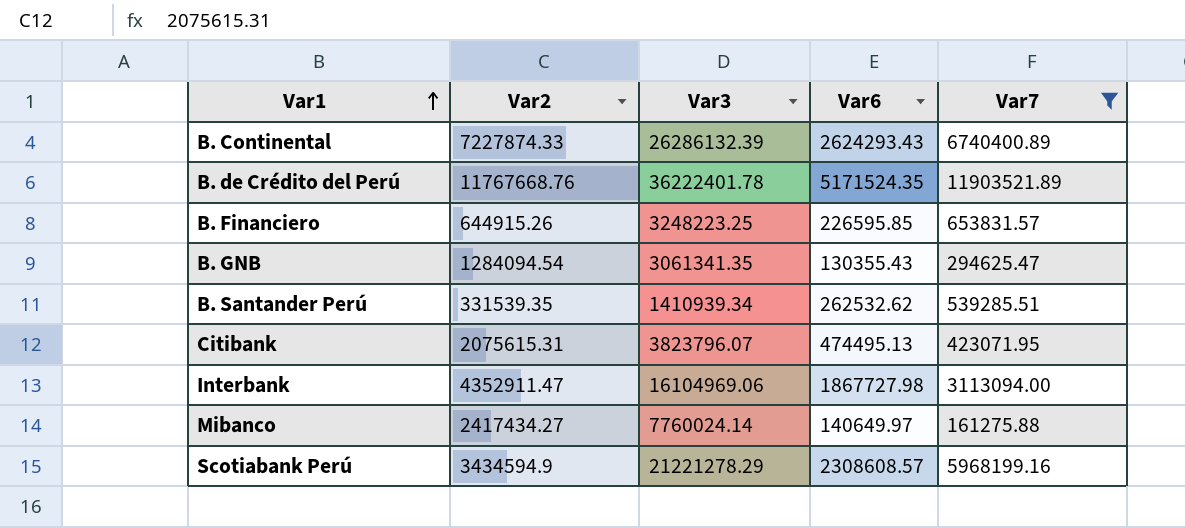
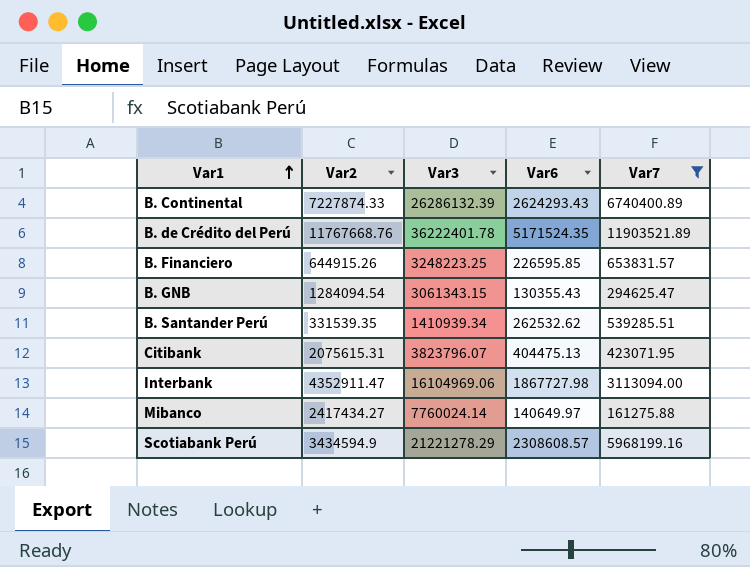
B. GNB | Var3: 3061341.35 -> 3061343.15
Citibank | Var6: 474495.13 -> 404475.13

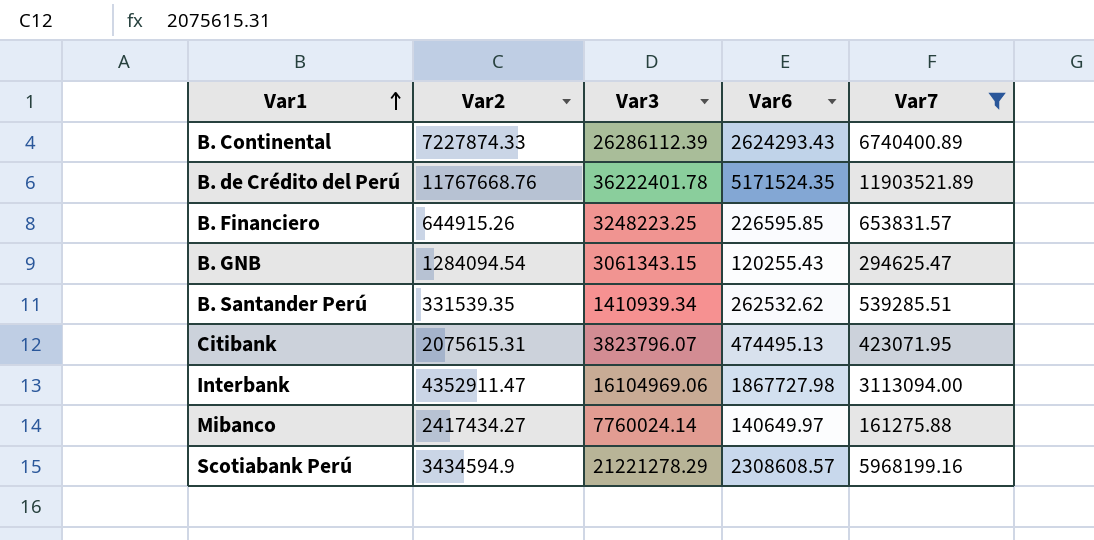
B. Continental | Var3: 26286132.39 -> 26286112.39
B. GNB | Var6: 130355.43 -> 120255.43
Citibank | Var6: 404475.13 -> 474495.13

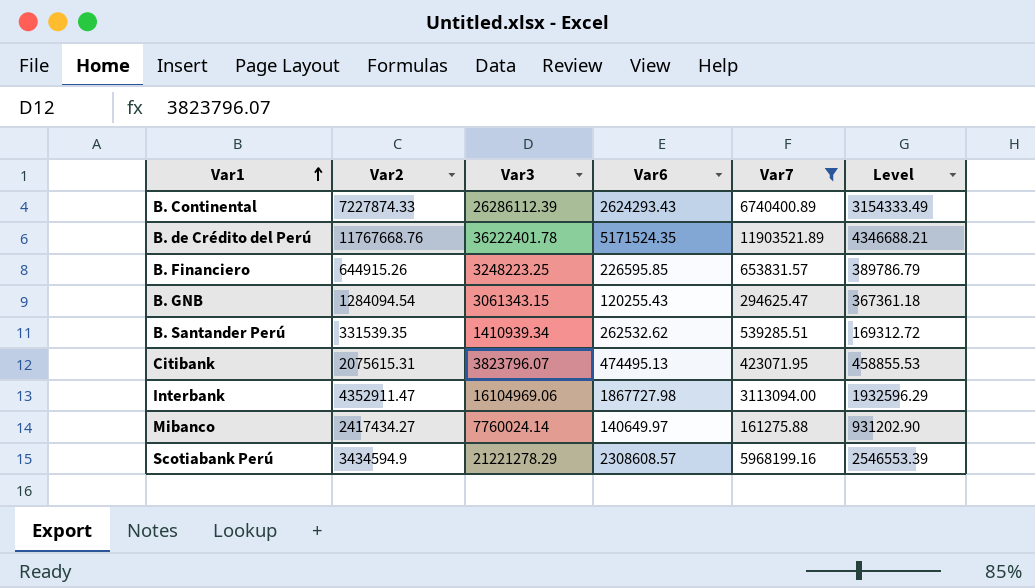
column Level | formula: none -> [Var3] * 0.12

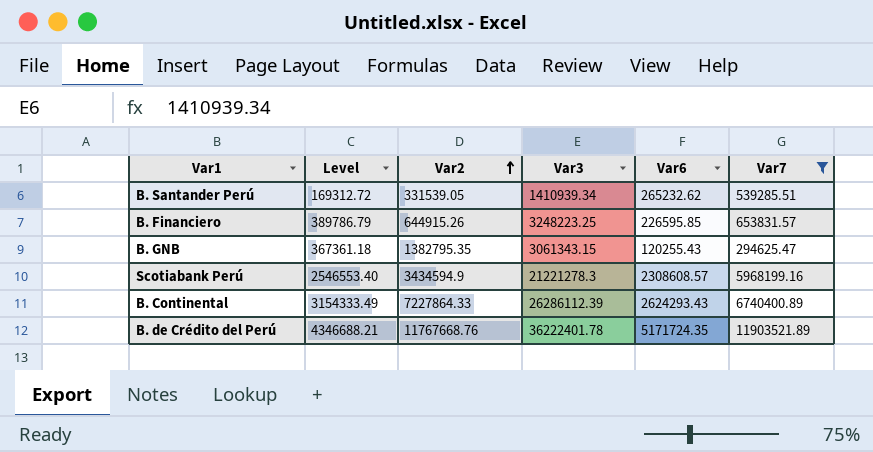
row order: Var1 ascending -> Var2 ascending
column Level | position: 6 -> 2
row Citibank: 2075615.31 | 3823796.07 | 474495.13 | 423071.95 | 458855.53 -> none
row Interbank: 4352911.47 | 16104969.06 | 1867727.98 | 3113094.00 | 1932596.29 -> none
row Mibanco: 2417434.27 | 7760024.14 | 140649.97 | 161275.88 | 931202.90 -> none
B. Santander Perú | Var2: 331539.35 -> 331539.05
B. Santander Perú | Var6: 262532.62 -> 265232.62
B. GNB | Var2: 1284094.54 -> 1382795.35
Scotiabank Perú | Level: 2546553.39 -> 2546553.40
Scotiabank Perú | Var3: 21221278.29 -> 21221278.3
B. Continental | Var2: 7227874.33 -> 7227864.33
B. de Crédito del Perú | Var6: 5171524.35 -> 5171724.35

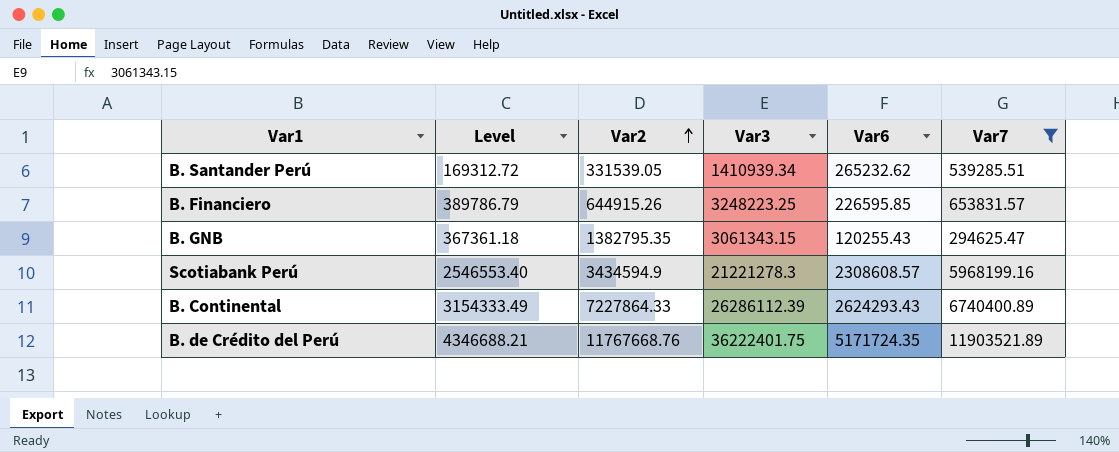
B. de Crédito del Perú | Var3: 36222401.78 -> 36222401.75

